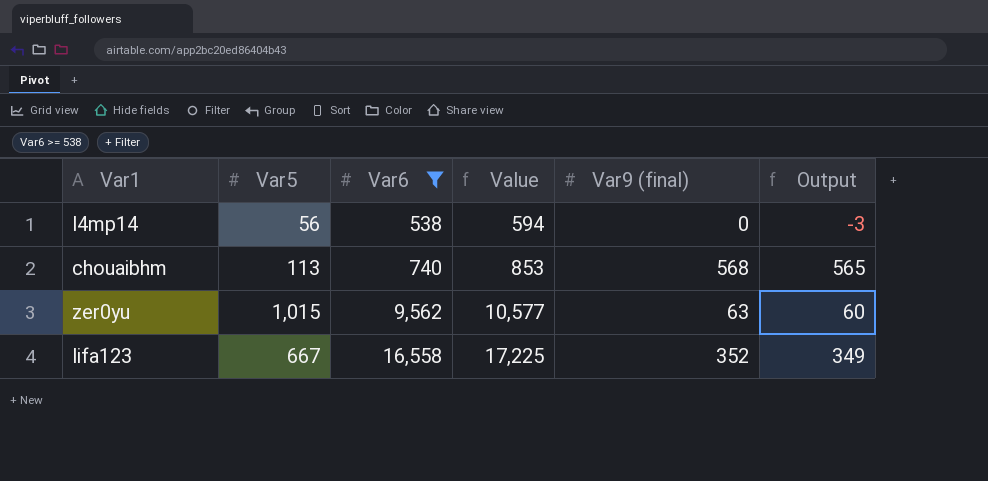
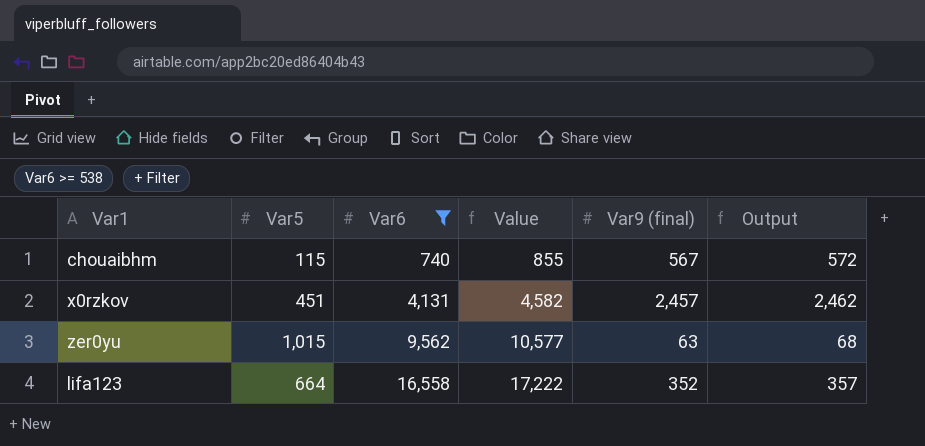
column Output | formula: [Var9 (final)] - 3 -> [Var9 (final)] + 5
row l4mp14: 56 | 538 | 594 | 0 | -3 -> none
chouaibhm | Var5: 113 -> 115
chouaibhm | Value: 853 -> 855
chouaibhm | Var9 (final): 568 -> 567
row x0rzkov: none -> 451 | 4,131 | 4,582 | 2,457 | 2,462
lifa123 | Var5: 667 -> 664
lifa123 | Value: 17,225 -> 17,222

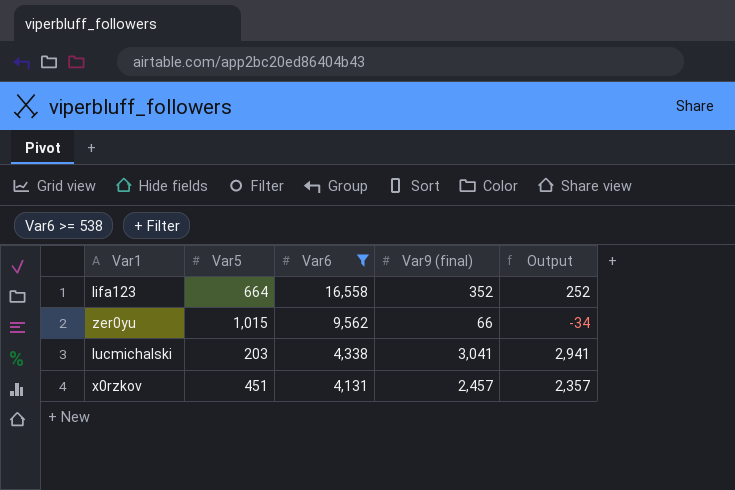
row order: Var6 ascending -> Var6 descending
column Value | formula: [Var5] + [Var6] -> none
column Output | formula: [Var9 (final)] + 5 -> [Var9 (final)] - 100
row chouaibhm: 115 | 740 | 855 | 567 | 572 -> none
zer0yu | Var9 (final): 63 -> 66
row lucmichalski: none -> 203 | 4,338 | 3,041 | 2,941

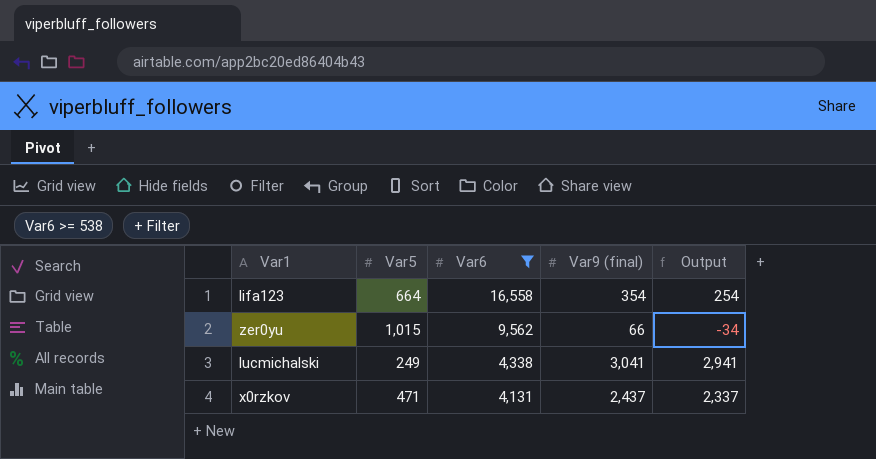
lifa123 | Var9 (final): 352 -> 354
lifa123 | Output: 252 -> 254
lucmichalski | Var5: 203 -> 249
x0rzkov | Var5: 451 -> 471
x0rzkov | Var9 (final): 2,457 -> 2,437
x0rzkov | Output: 2,357 -> 2,337

